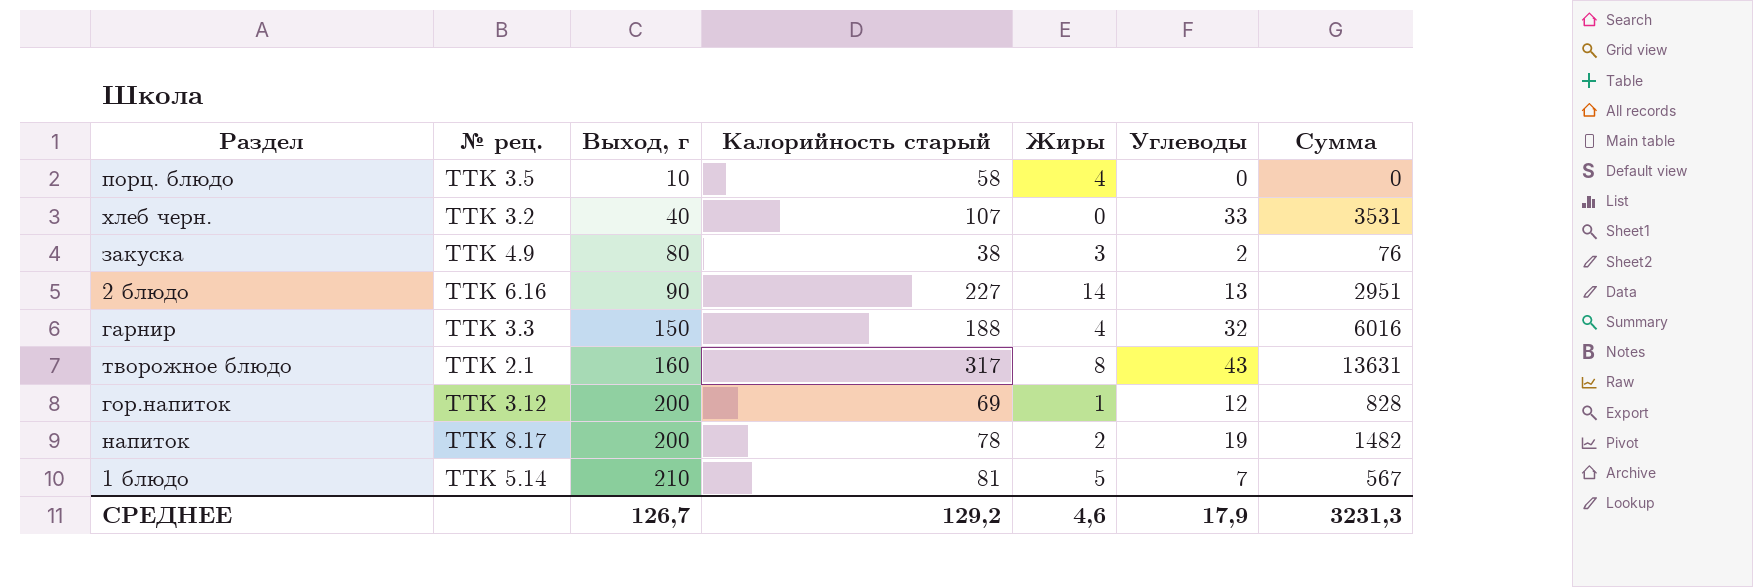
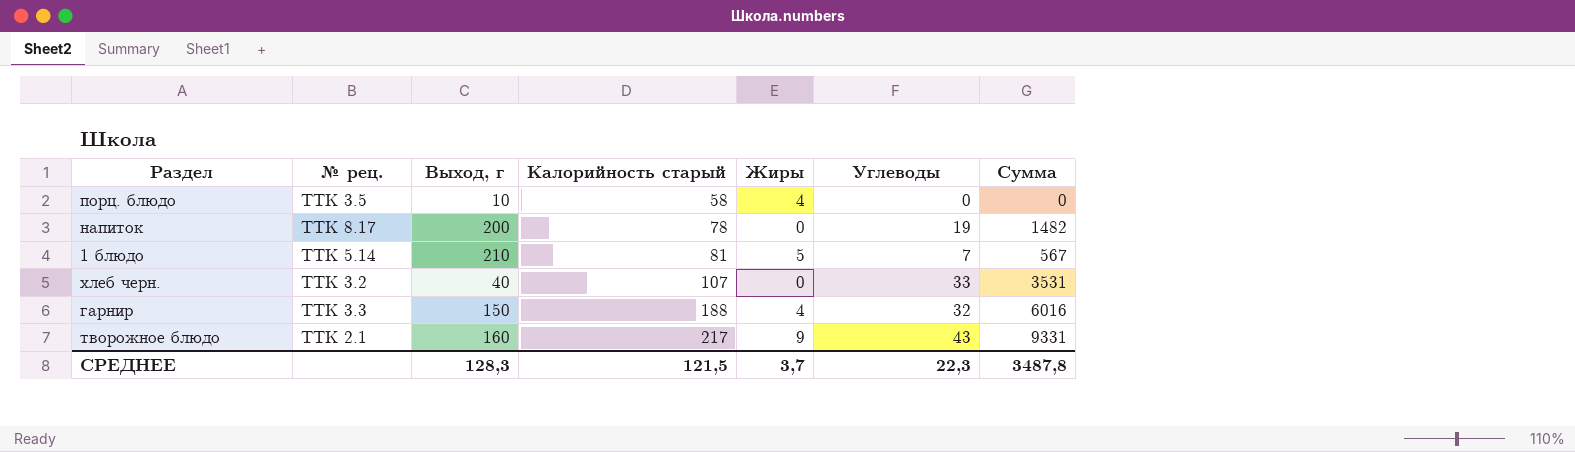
row order: Выход, г ascending -> Калорийность старый ascending
row закуска: ТТК 4.9 | 80 | 38 | 3 | 2 | 76 -> none
row 2 блюдо: ТТК 6.16 | 90 | 227 | 14 | 13 | 2951 -> none
row гор.напиток: ТТК 3.12 | 200 | 69 | 1 | 12 | 828 -> none
напиток | Жиры: 2 -> 0
творожное блюдо | Калорийность старый: 317 -> 217
творожное блюдо | Жиры: 8 -> 9
творожное блюдо | Сумма: 13631 -> 9331
СРЕДНЕЕ | Выход, г: 126,7 -> 128,3
СРЕДНЕЕ | Калорийность старый: 129,2 -> 121,5
СРЕДНЕЕ | Жиры: 4,6 -> 3,7
СРЕДНЕЕ | Углеводы: 17,9 -> 22,3
СРЕДНЕЕ | Сумма: 3231,3 -> 3487,8

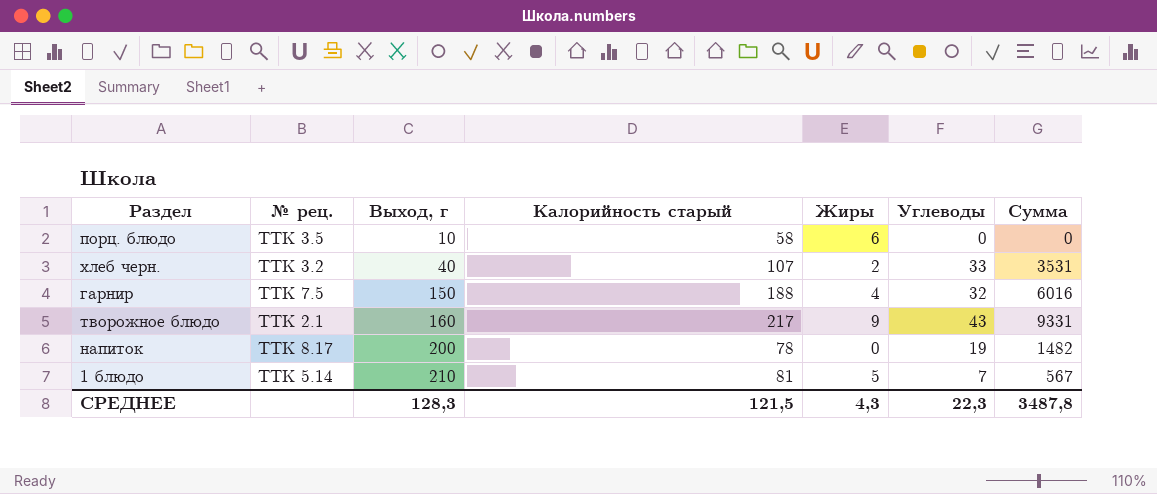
row order: Калорийность старый ascending -> Выход, г ascending
порц. блюдо | Жиры: 4 -> 6
хлеб черн. | Жиры: 0 -> 2
гарнир | № рец.: ТТК 3.3 -> ТТК 7.5
СРЕДНЕЕ | Жиры: 3,7 -> 4,3

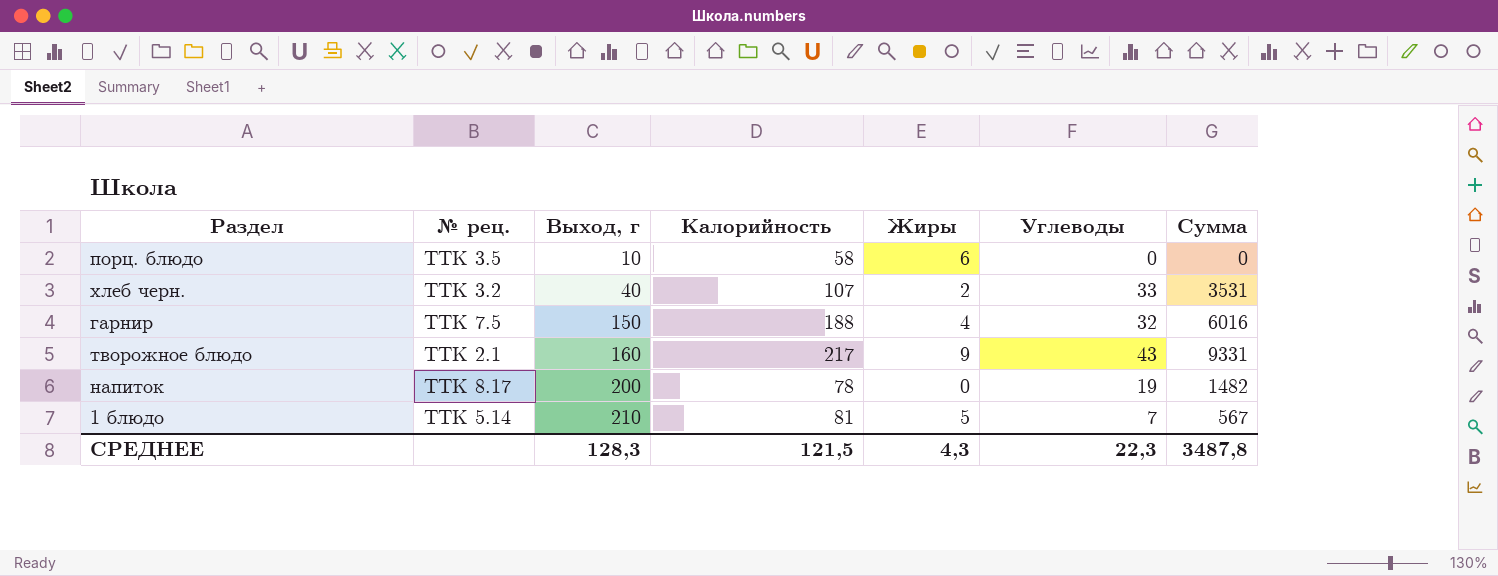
column name: Калорийность старый -> Калорийность

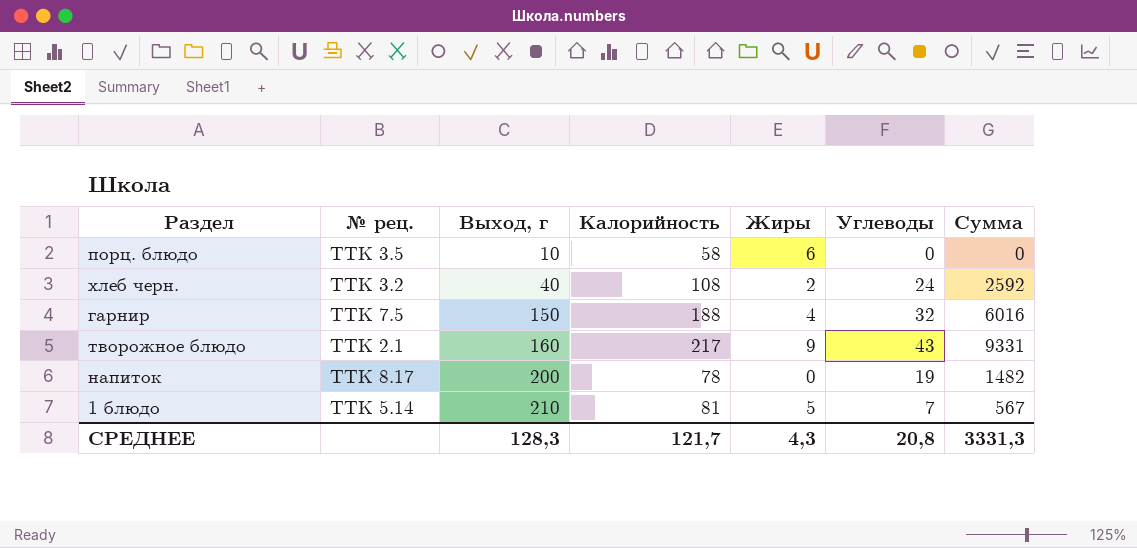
хлеб черн. | Калорийность: 107 -> 108
хлеб черн. | Углеводы: 33 -> 24
хлеб черн. | Сумма: 3531 -> 2592
СРЕДНЕЕ | Калорийность: 121,5 -> 121,7
СРЕДНЕЕ | Углеводы: 22,3 -> 20,8
СРЕДНЕЕ | Сумма: 3487,8 -> 3331,3

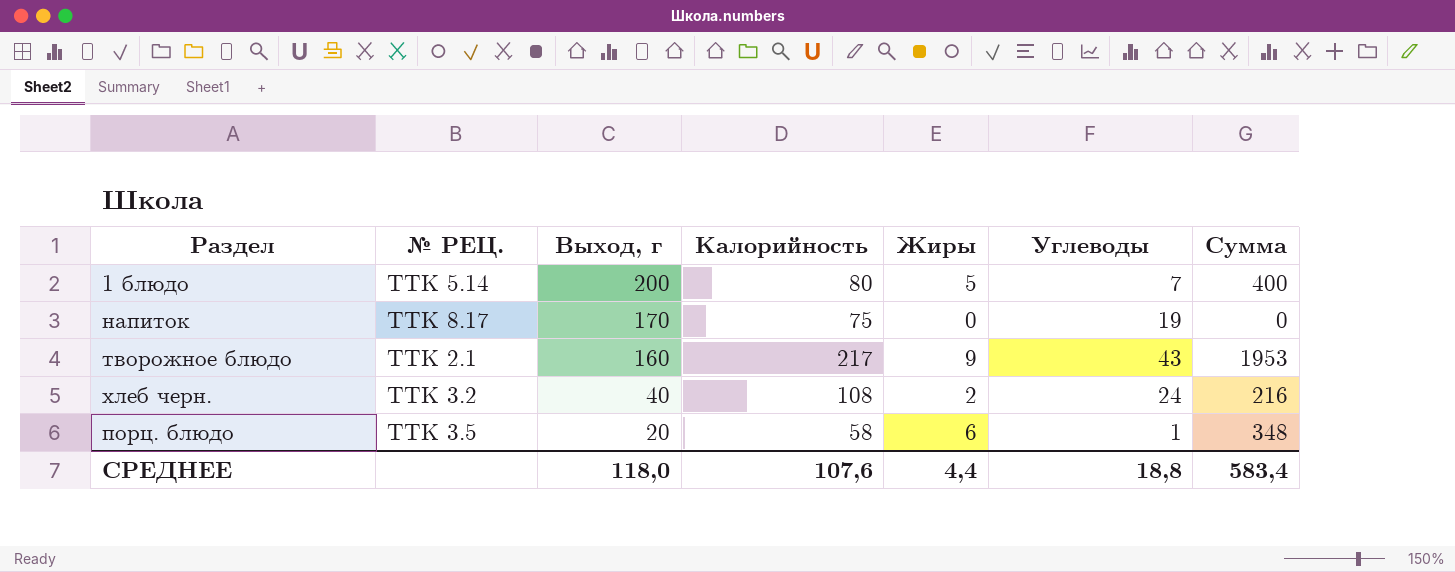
row order: Выход, г ascending -> Выход, г descending
column name: № рец. -> № РЕЦ.
column Сумма | formula: [Калорийность] * [Углеводы] -> [Калорийность] * [Жиры]
row гарнир: ТТК 7.5 | 150 | 188 | 4 | 32 | 6016 -> none
1 блюдо | Выход, г: 210 -> 200
1 блюдо | Калорийность: 81 -> 80
напиток | Выход, г: 200 -> 170
напиток | Калорийность: 78 -> 75
порц. блюдо | Выход, г: 10 -> 20
порц. блюдо | Углеводы: 0 -> 1
СРЕДНЕЕ | Выход, г: 128,3 -> 118,0
СРЕДНЕЕ | Калорийность: 121,7 -> 107,6
СРЕДНЕЕ | Жиры: 4,3 -> 4,4
СРЕДНЕЕ | Углеводы: 20,8 -> 18,8
СРЕДНЕЕ | Сумма: 3331,3 -> 583,4

